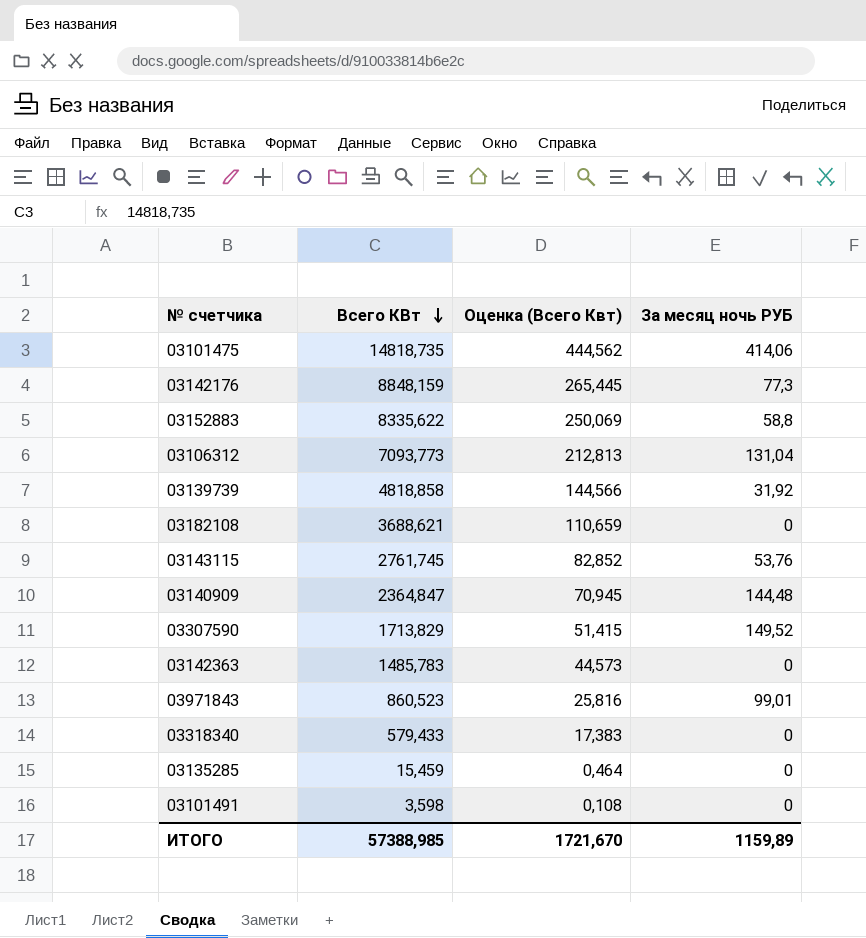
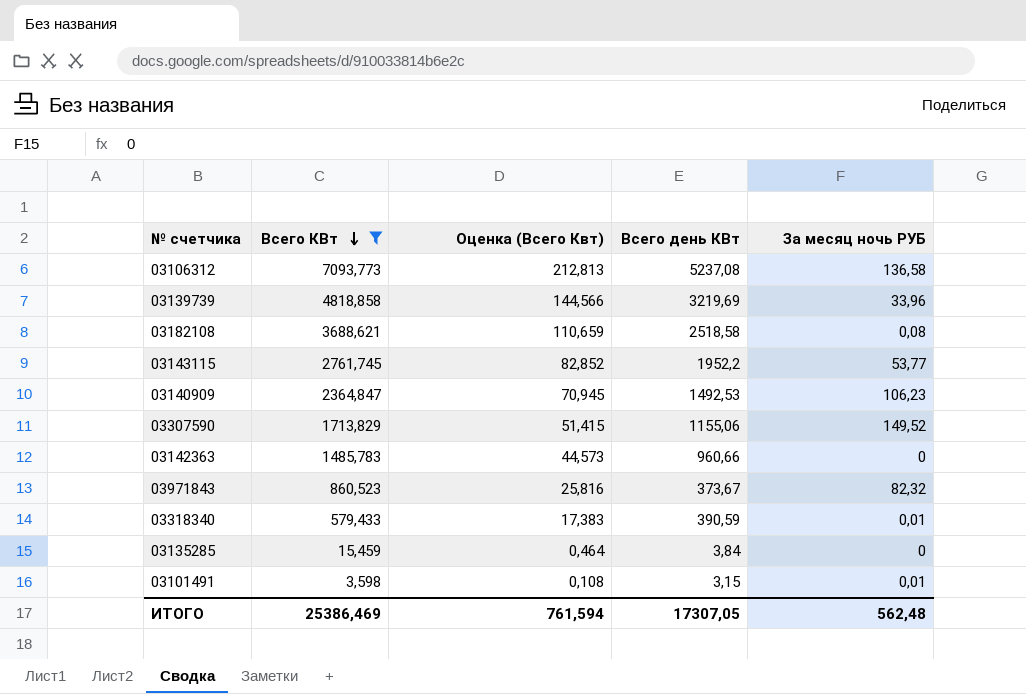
filter: none -> Всего КВт <= 7093,773
column Всего день КВт | position: none -> 4
03106312 | За месяц ночь РУБ: 131,04 -> 136,58
03139739 | За месяц ночь РУБ: 31,92 -> 33,96
03182108 | За месяц ночь РУБ: 0 -> 0,08
03143115 | За месяц ночь РУБ: 53,76 -> 53,77
03140909 | За месяц ночь РУБ: 144,48 -> 106,23
03971843 | За месяц ночь РУБ: 99,01 -> 82,32
03318340 | За месяц ночь РУБ: 0 -> 0,01
03101491 | За месяц ночь РУБ: 0 -> 0,01
ИТОГО | Всего КВт: 57388,985 -> 25386,469
ИТОГО | Оценка (Всего Квт): 1721,670 -> 761,594
ИТОГО | За месяц ночь РУБ: 1159,89 -> 562,48

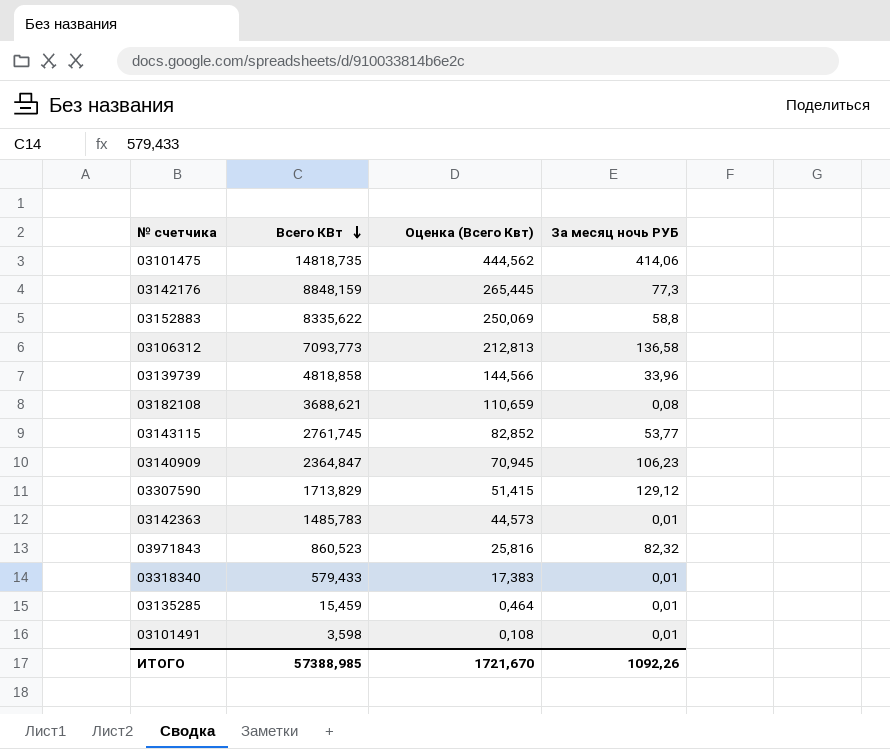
filter: Всего КВт <= 7093,773 -> none
column Всего день КВт | position: 4 -> none
03307590 | За месяц ночь РУБ: 149,52 -> 129,12
03142363 | За месяц ночь РУБ: 0 -> 0,01
03135285 | За месяц ночь РУБ: 0 -> 0,01
ИТОГО | Всего КВт: 25386,469 -> 57388,985
ИТОГО | Оценка (Всего Квт): 761,594 -> 1721,670
ИТОГО | За месяц ночь РУБ: 562,48 -> 1092,26

